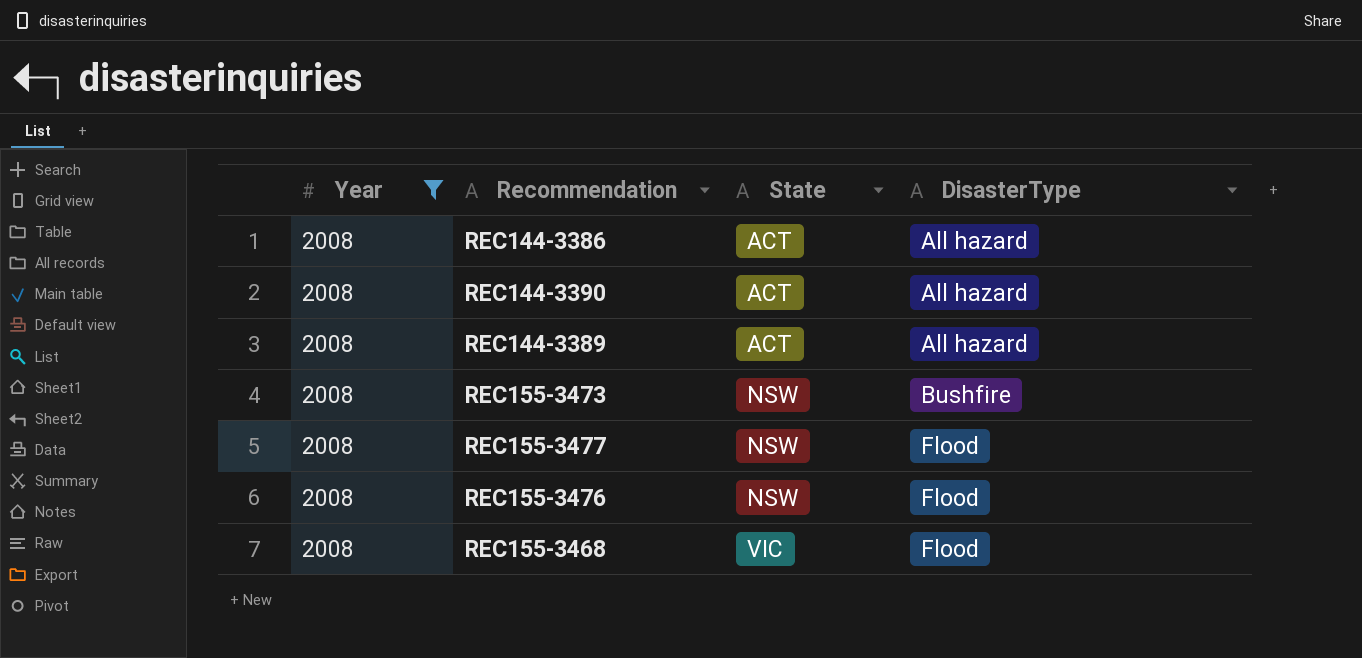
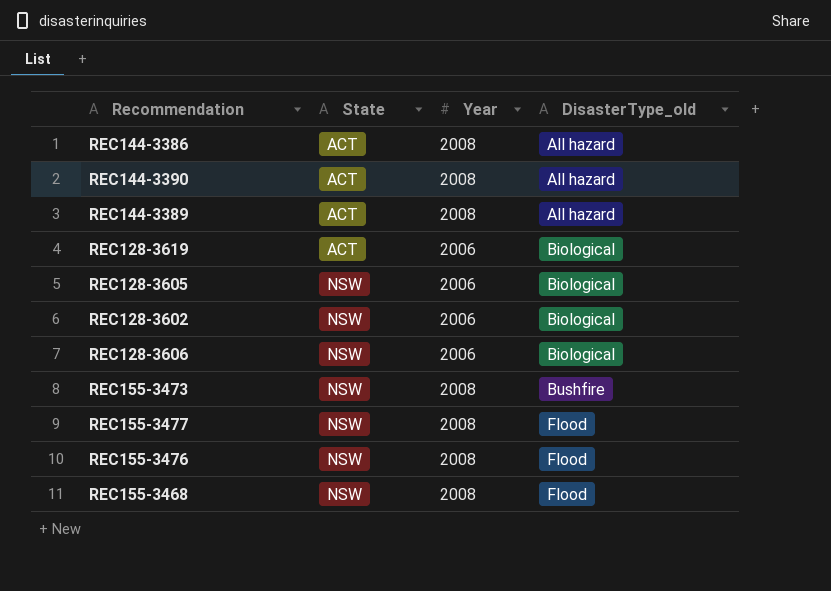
filter: Year = 2008 -> none
column Year | position: 1 -> 3
column name: DisasterType -> DisasterType_old
REC155-3468 | State: VIC -> NSW

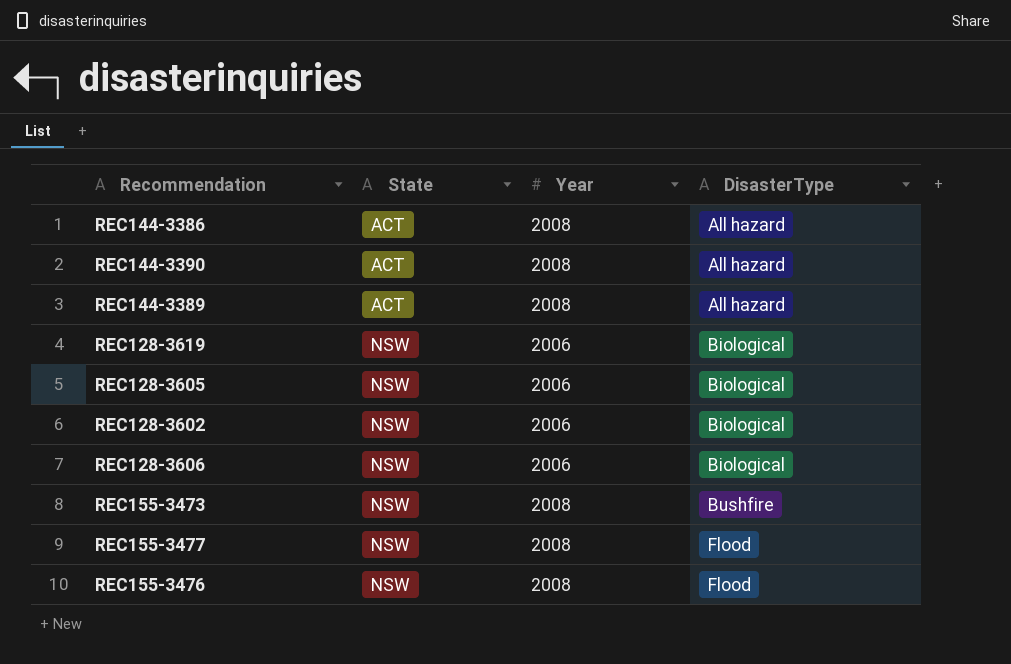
column name: DisasterType_old -> DisasterType
row REC155-3468: NSW | 2008 | Flood -> none
REC128-3619 | State: ACT -> NSW

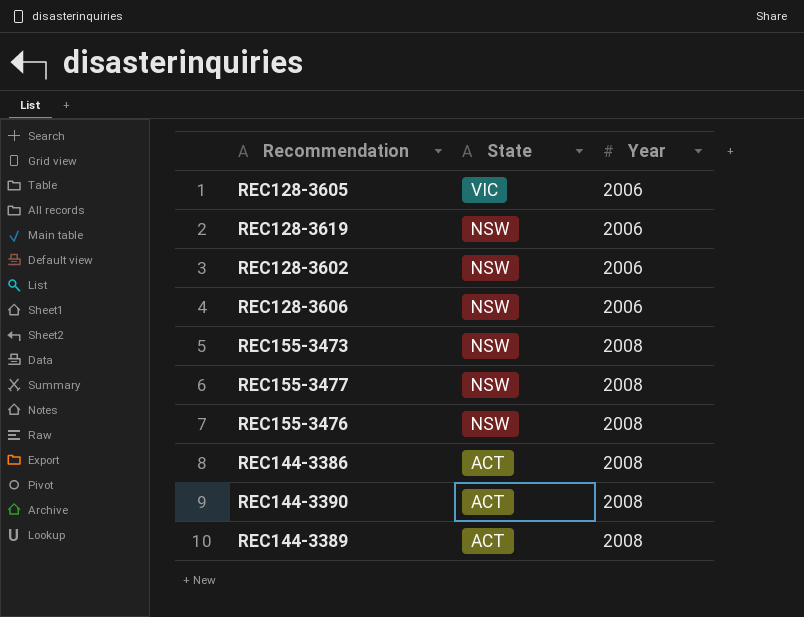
row order: State ascending -> State descending
column DisasterType | position: 4 -> none
REC128-3605 | State: NSW -> VIC

